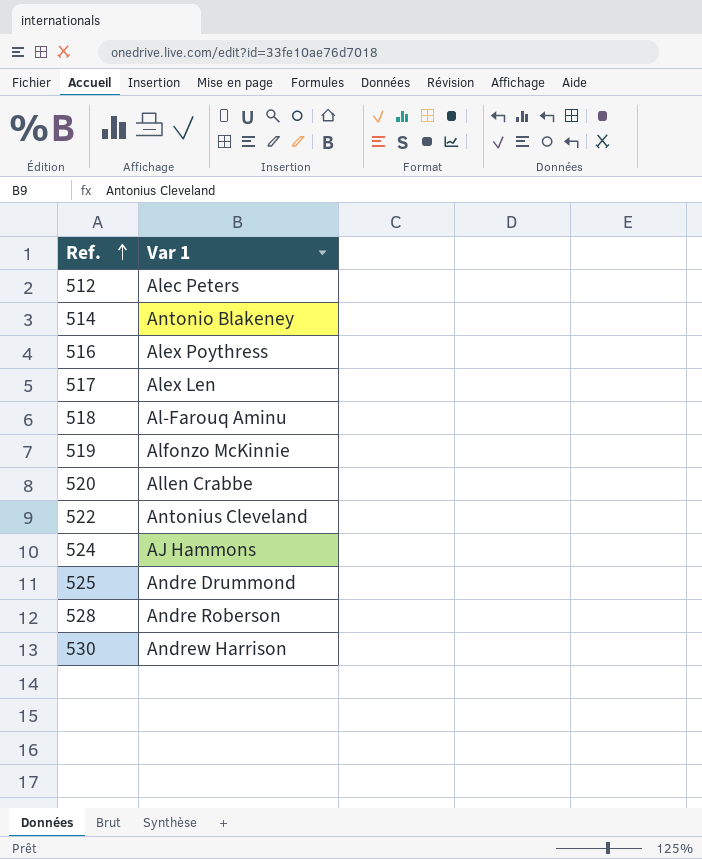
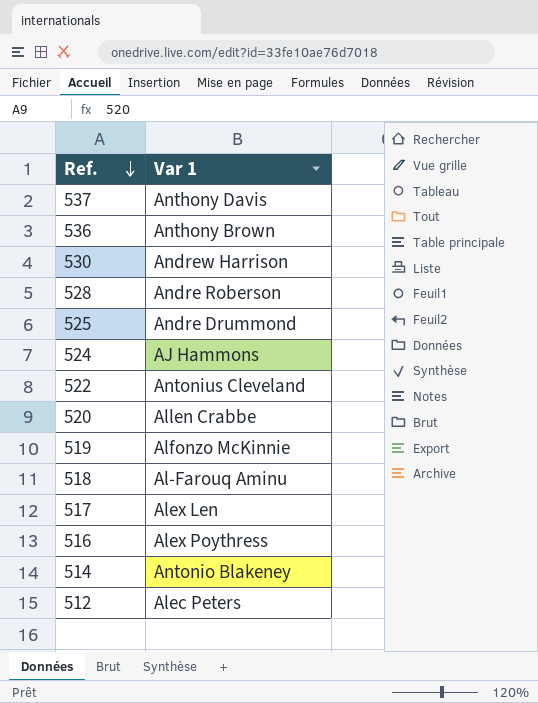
row order: Ref. ascending -> Ref. descending
row 537: none -> Anthony Davis
row 536: none -> Anthony Brown

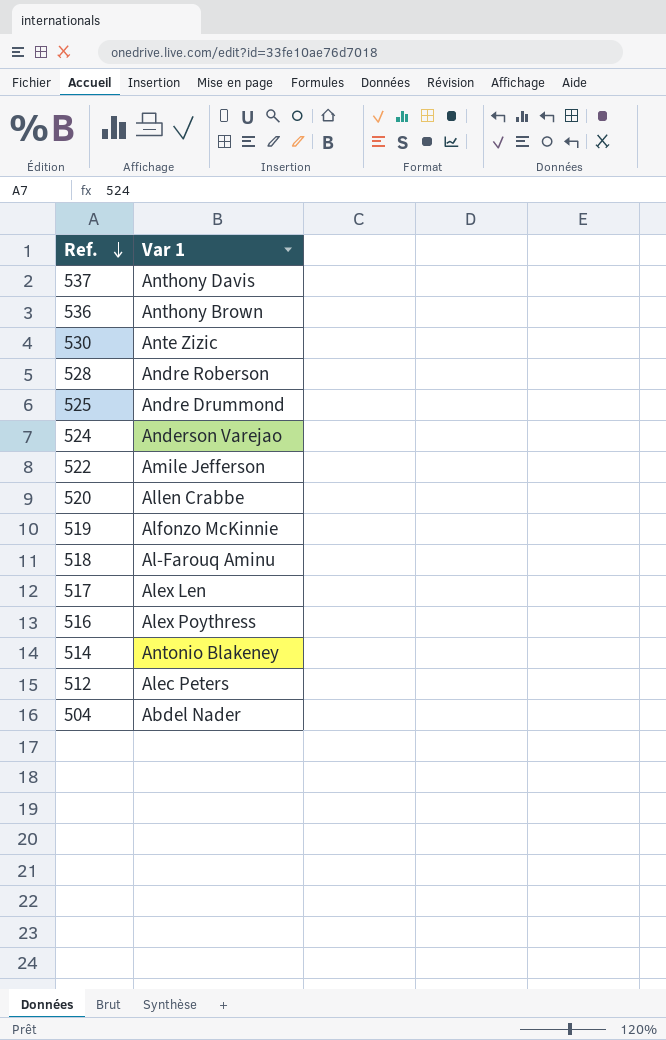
530 | Var 1: Andrew Harrison -> Ante Zizic
524 | Var 1: AJ Hammons -> Anderson Varejao
522 | Var 1: Antonius Cleveland -> Amile Jefferson
row 504: none -> Abdel Nader

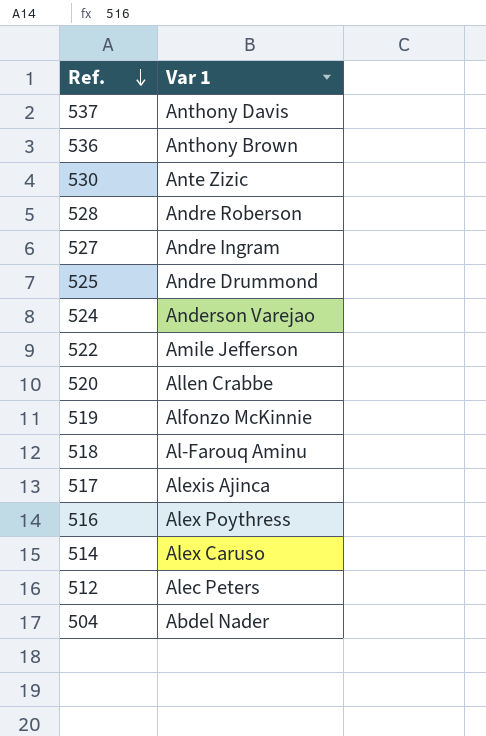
row 527: none -> Andre Ingram
517 | Var 1: Alex Len -> Alexis Ajinca
514 | Var 1: Antonio Blakeney -> Alex Caruso

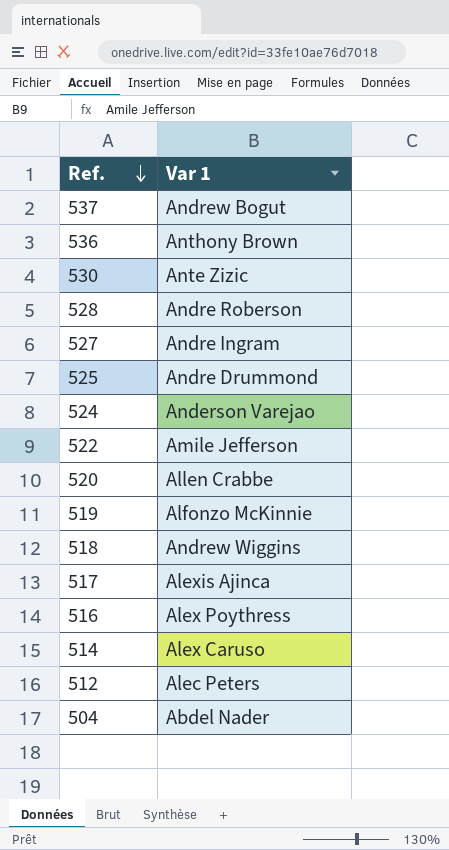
537 | Var 1: Anthony Davis -> Andrew Bogut
518 | Var 1: Al-Farouq Aminu -> Andrew Wiggins

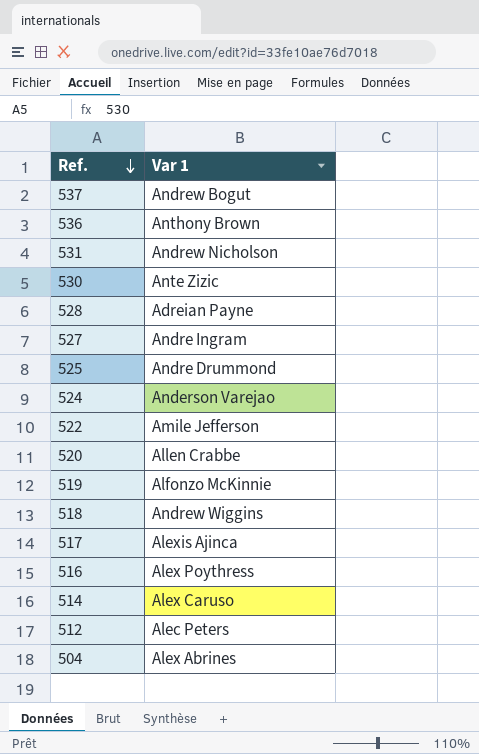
row 531: none -> Andrew Nicholson
528 | Var 1: Andre Roberson -> Adreian Payne
504 | Var 1: Abdel Nader -> Alex Abrines

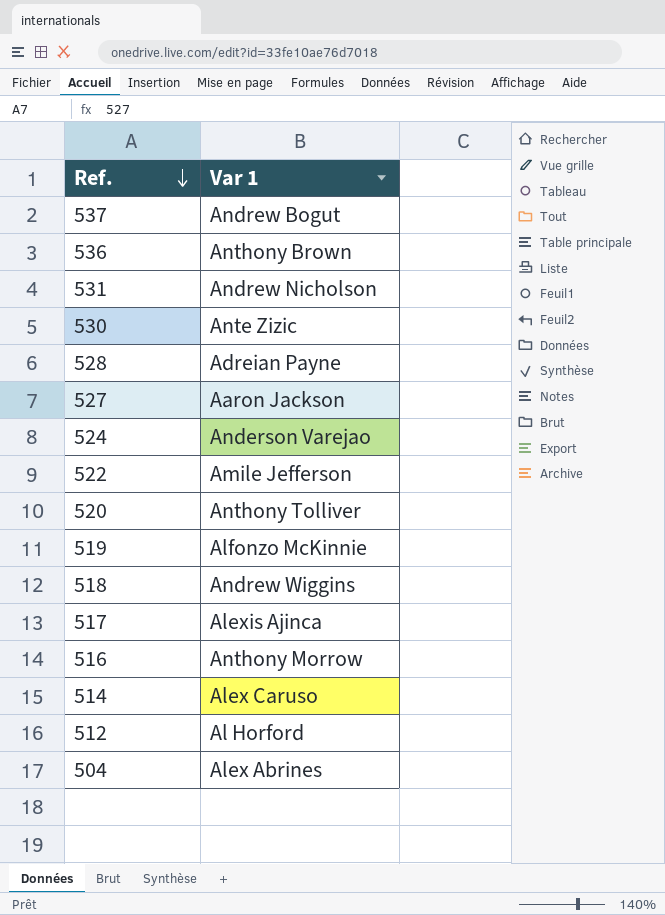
row 525: Andre Drummond -> none
527 | Var 1: Andre Ingram -> Aaron Jackson
520 | Var 1: Allen Crabbe -> Anthony Tolliver
516 | Var 1: Alex Poythress -> Anthony Morrow
512 | Var 1: Alec Peters -> Al Horford

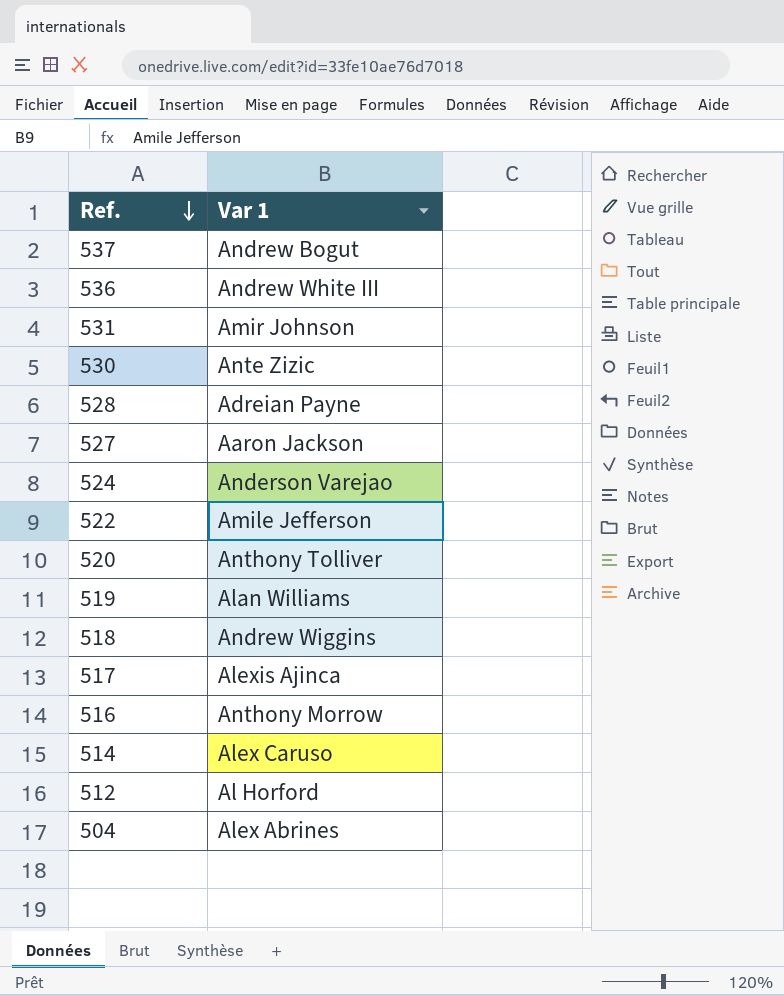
536 | Var 1: Anthony Brown -> Andrew White III
531 | Var 1: Andrew Nicholson -> Amir Johnson
519 | Var 1: Alfonzo McKinnie -> Alan Williams

